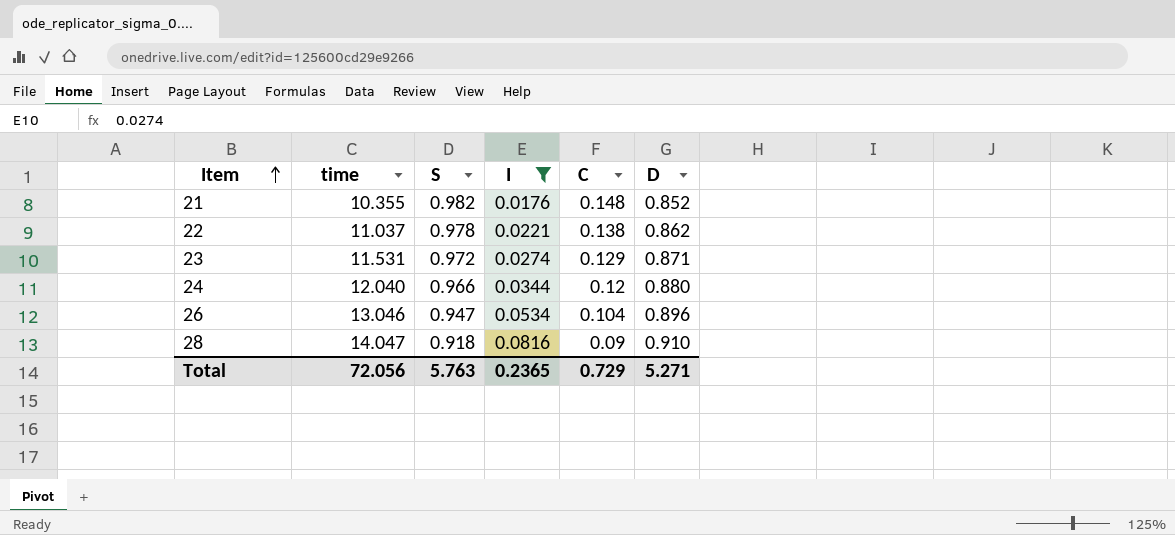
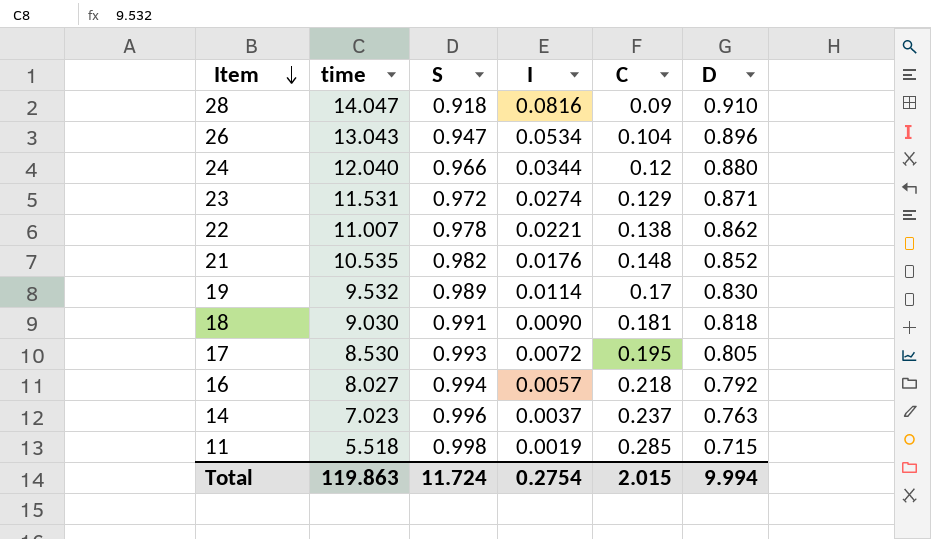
filter: I >= 0.0176 -> none
row order: Item ascending -> Item descending
26 | time: 13.046 -> 13.043
22 | time: 11.037 -> 11.007
21 | time: 10.355 -> 10.535
Total | time: 72.056 -> 119.863
Total | S: 5.763 -> 11.724
Total | I: 0.2365 -> 0.2754
Total | C: 0.729 -> 2.015
Total | D: 5.271 -> 9.994

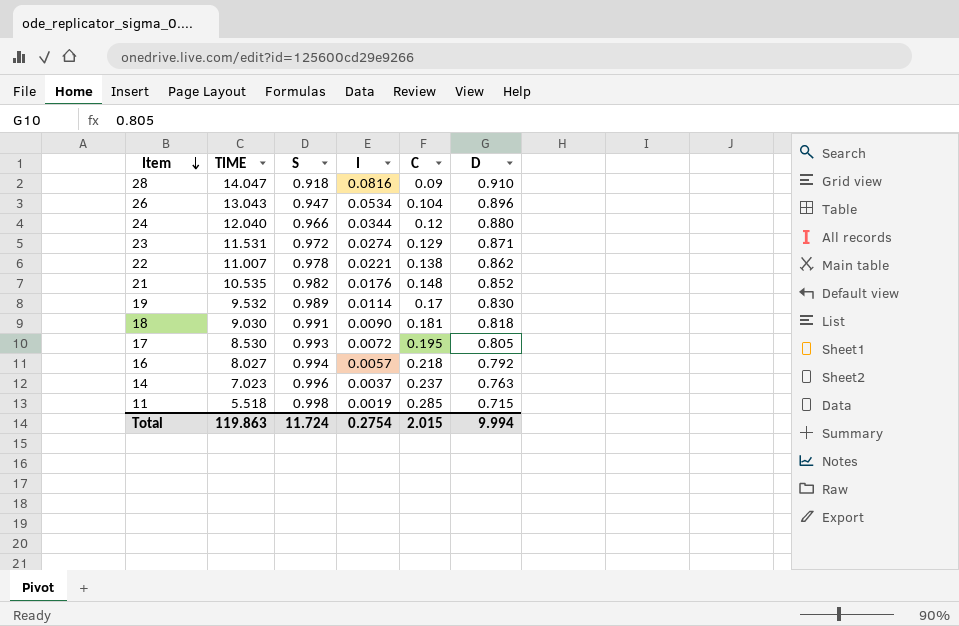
column name: time -> TIME

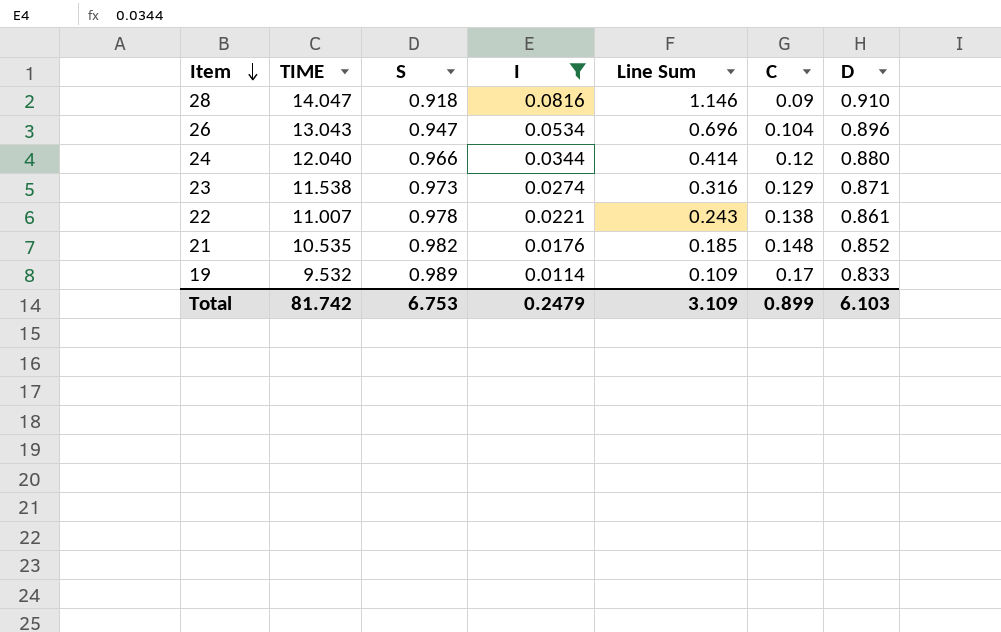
filter: none -> I >= 0.0114
column Line Sum | formula: none -> [TIME] * [I]
23 | TIME: 11.531 -> 11.538
23 | S: 0.972 -> 0.973
22 | D: 0.862 -> 0.861
19 | D: 0.830 -> 0.833
Total | TIME: 119.863 -> 81.742
Total | S: 11.724 -> 6.753
Total | I: 0.2754 -> 0.2479
Total | C: 2.015 -> 0.899
Total | D: 9.994 -> 6.103

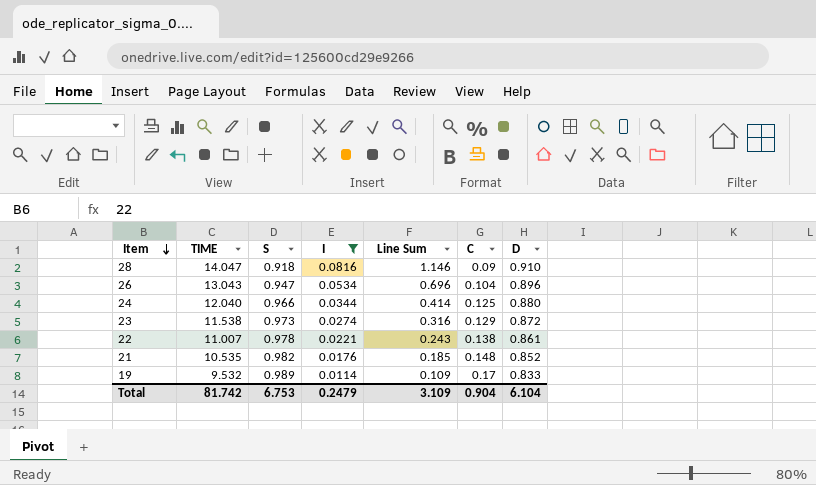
24 | C: 0.12 -> 0.125
23 | D: 0.871 -> 0.872
Total | C: 0.899 -> 0.904
Total | D: 6.103 -> 6.104

